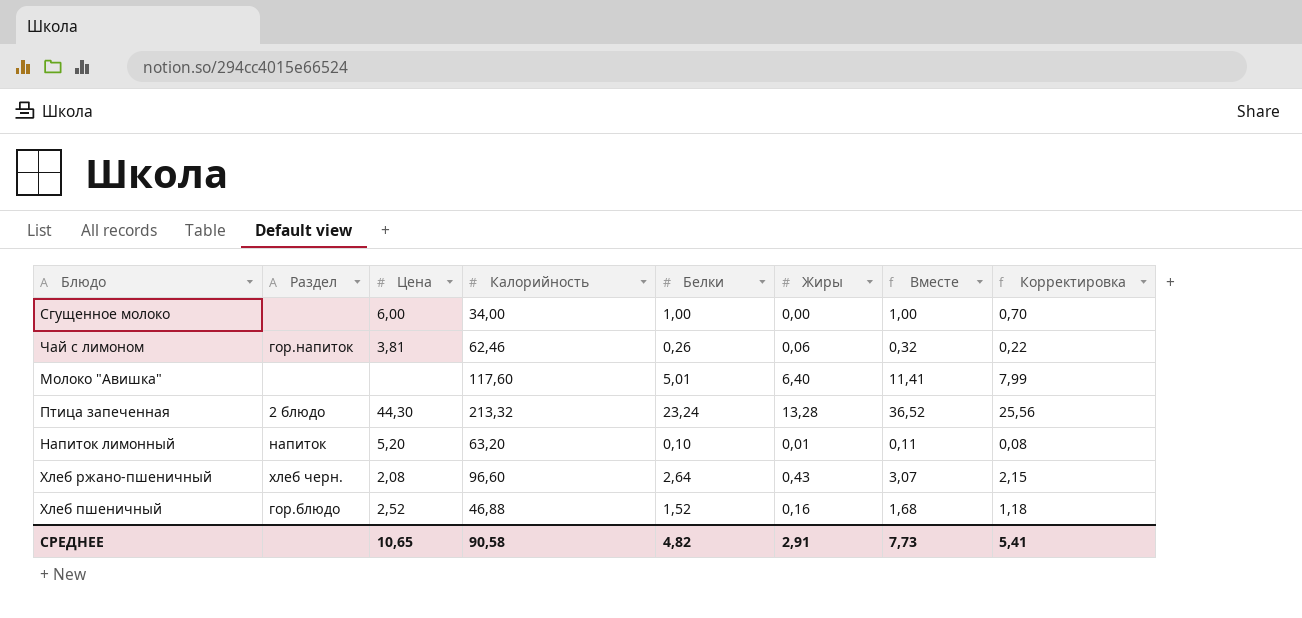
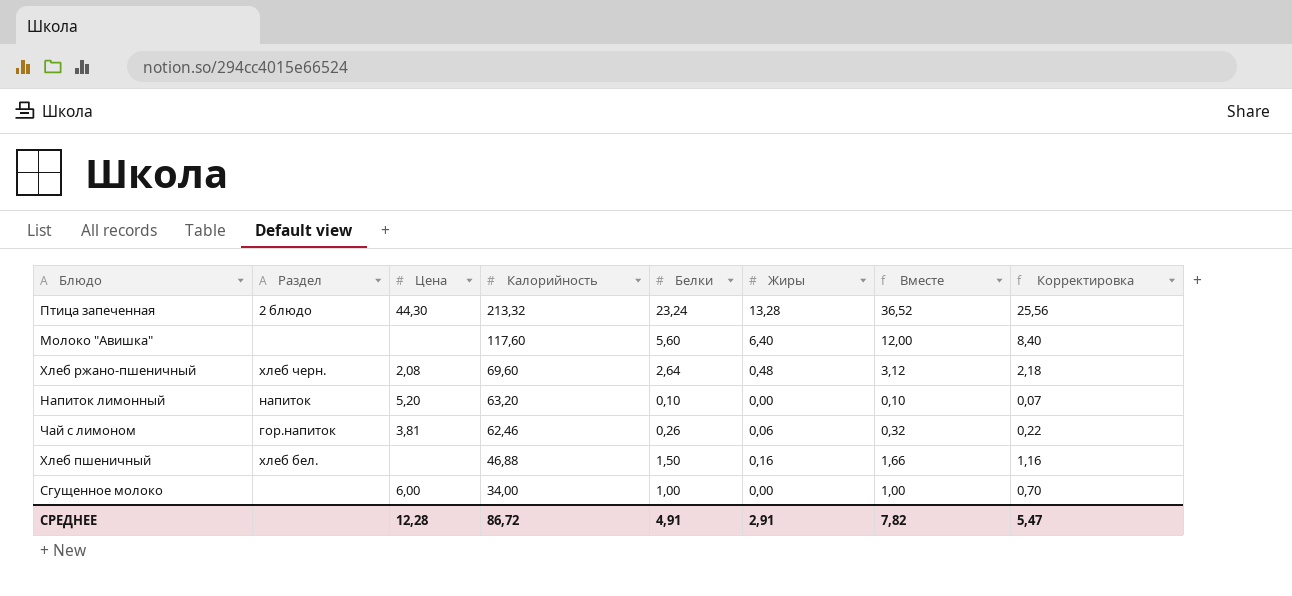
row order: none -> Калорийность descending
Молоко "Авишка" | Белки: 5,01 -> 5,60
Молоко "Авишка" | Вместе: 11,41 -> 12,00
Молоко "Авишка" | Корректировка: 7,99 -> 8,40
Хлеб ржано-пшеничный | Калорийность: 96,60 -> 69,60
Хлеб ржано-пшеничный | Жиры: 0,43 -> 0,48
Хлеб ржано-пшеничный | Вместе: 3,07 -> 3,12
Хлеб ржано-пшеничный | Корректировка: 2,15 -> 2,18
Напиток лимонный | Жиры: 0,01 -> 0,00
Напиток лимонный | Вместе: 0,11 -> 0,10
Напиток лимонный | Корректировка: 0,08 -> 0,07
Хлеб пшеничный | Раздел: гор.блюдо -> хлеб бел.
Хлеб пшеничный | Цена: 2,52 -> none
Хлеб пшеничный | Белки: 1,52 -> 1,50
Хлеб пшеничный | Вместе: 1,68 -> 1,66
Хлеб пшеничный | Корректировка: 1,18 -> 1,16
СРЕДНЕЕ | Цена: 10,65 -> 12,28
СРЕДНЕЕ | Калорийность: 90,58 -> 86,72
СРЕДНЕЕ | Белки: 4,82 -> 4,91
СРЕДНЕЕ | Вместе: 7,73 -> 7,82
СРЕДНЕЕ | Корректировка: 5,41 -> 5,47

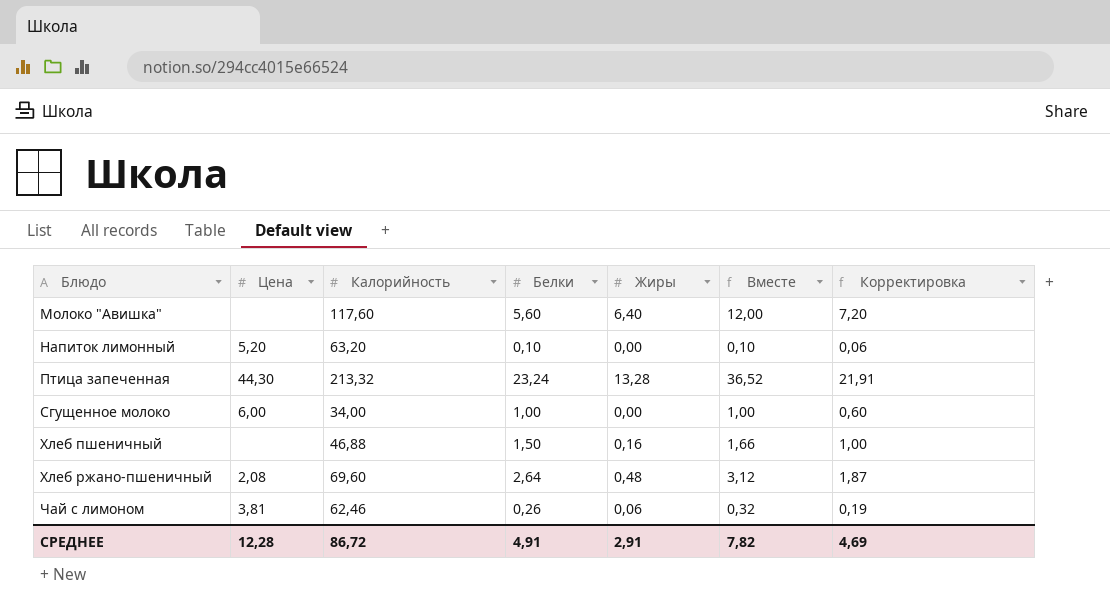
row order: Калорийность descending -> Блюдо ascending
column Раздел | position: 2 -> none
column Корректировка | formula: [Вместе] * 0,7 -> [Вместе] * 0,6
СРЕДНЕЕ | Корректировка: 5,47 -> 4,69

